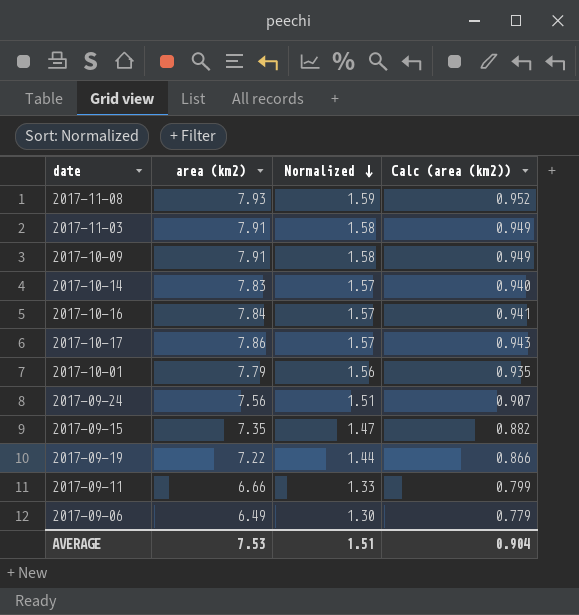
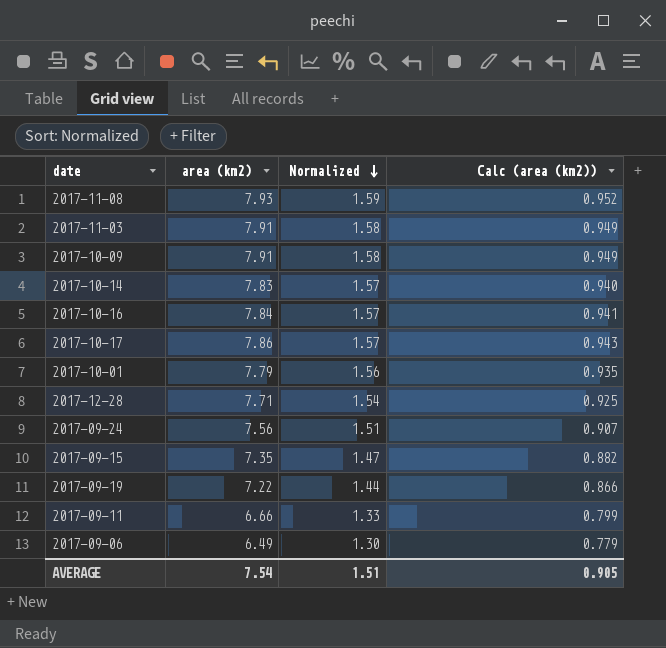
row 2017-12-28: none -> 7.71 | 1.54 | 0.925
AVERAGE | area (km2): 7.53 -> 7.54
AVERAGE | Calc (area (km2)): 0.904 -> 0.905

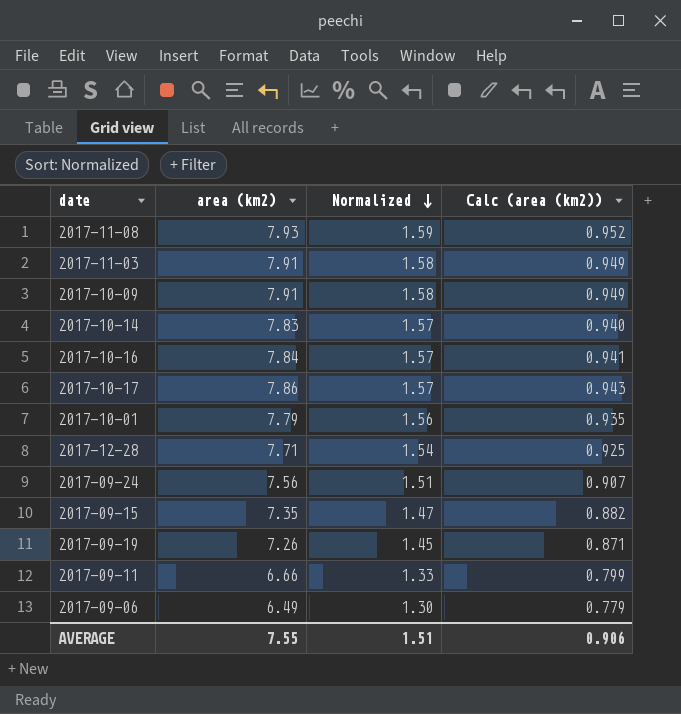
2017-09-19 | area (km2): 7.22 -> 7.26
2017-09-19 | Normalized: 1.44 -> 1.45
2017-09-19 | Calc (area (km2)): 0.866 -> 0.871
AVERAGE | area (km2): 7.54 -> 7.55
AVERAGE | Calc (area (km2)): 0.905 -> 0.906

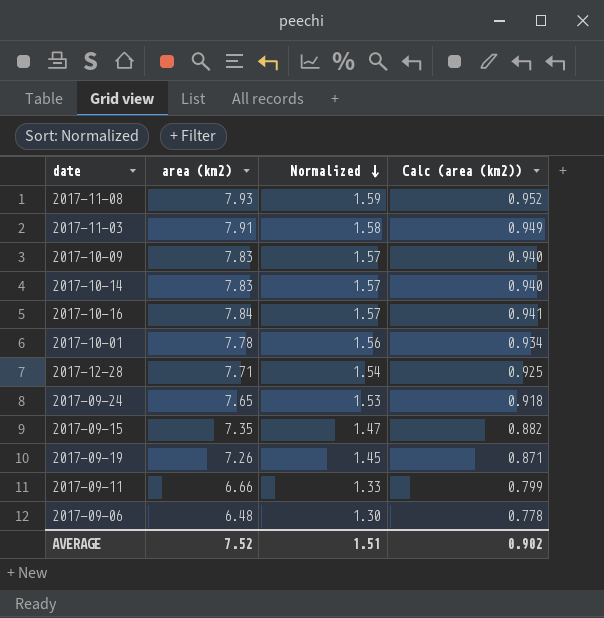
row 2017-10-17: 7.86 | 1.57 | 0.943 -> none
2017-10-09 | area (km2): 7.91 -> 7.83
2017-10-09 | Normalized: 1.58 -> 1.57
2017-10-09 | Calc (area (km2)): 0.949 -> 0.940
2017-10-01 | area (km2): 7.79 -> 7.78
2017-10-01 | Calc (area (km2)): 0.935 -> 0.934
2017-09-24 | area (km2): 7.56 -> 7.65
2017-09-24 | Normalized: 1.51 -> 1.53
2017-09-24 | Calc (area (km2)): 0.907 -> 0.918
2017-09-06 | area (km2): 6.49 -> 6.48
2017-09-06 | Calc (area (km2)): 0.779 -> 0.778
AVERAGE | area (km2): 7.55 -> 7.52
AVERAGE | Calc (area (km2)): 0.906 -> 0.902

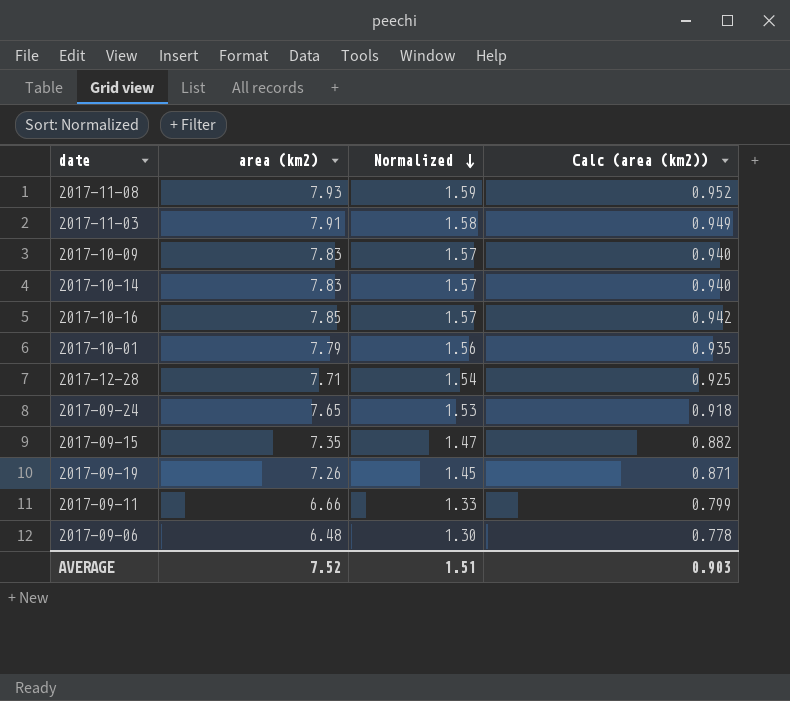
2017-10-16 | area (km2): 7.84 -> 7.85
2017-10-16 | Calc (area (km2)): 0.941 -> 0.942
2017-10-01 | area (km2): 7.78 -> 7.79
2017-10-01 | Calc (area (km2)): 0.934 -> 0.935
AVERAGE | Calc (area (km2)): 0.902 -> 0.903

